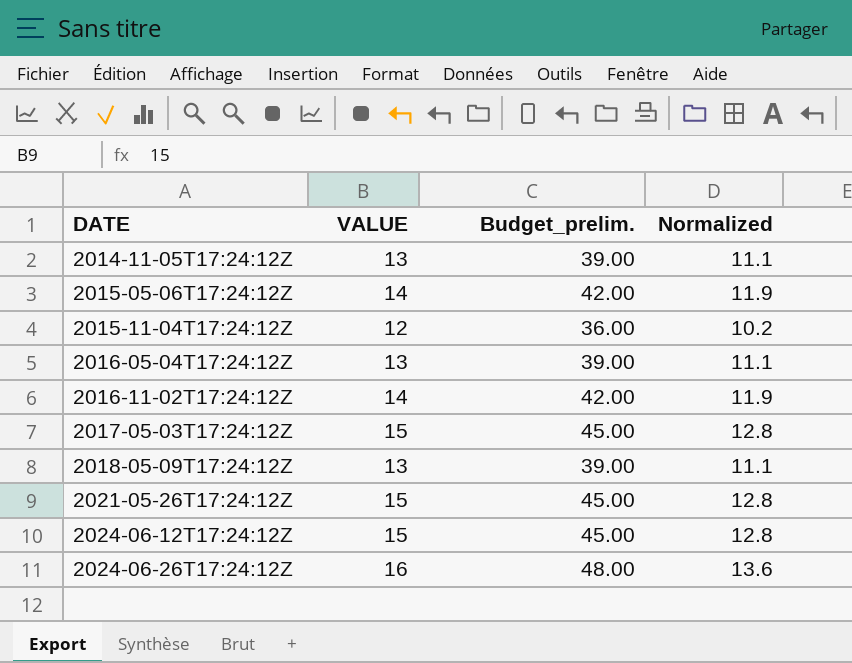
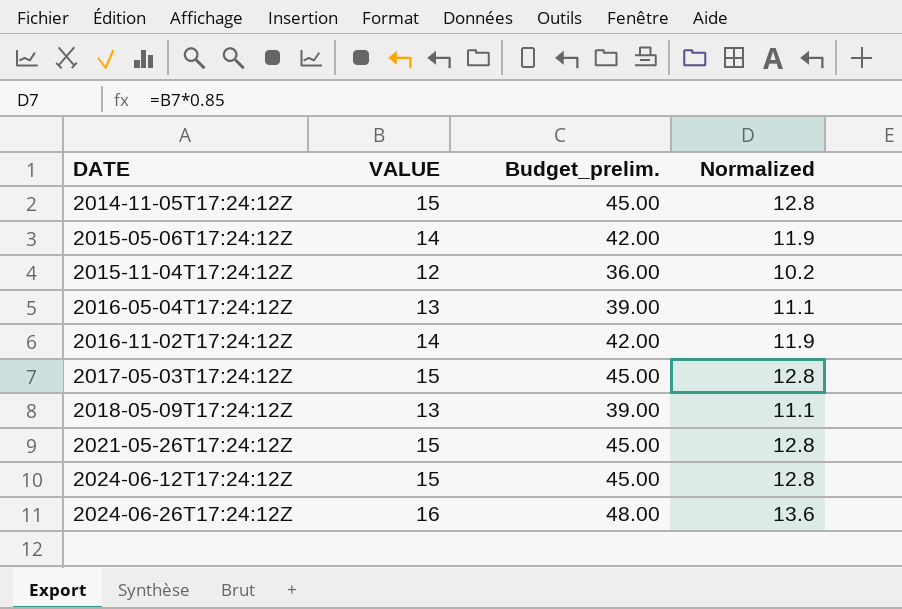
2014-11-05T17:24:12Z | VALUE: 13 -> 15
2014-11-05T17:24:12Z | Budget_prelim.: 39.00 -> 45.00
2014-11-05T17:24:12Z | Normalized: 11.1 -> 12.8

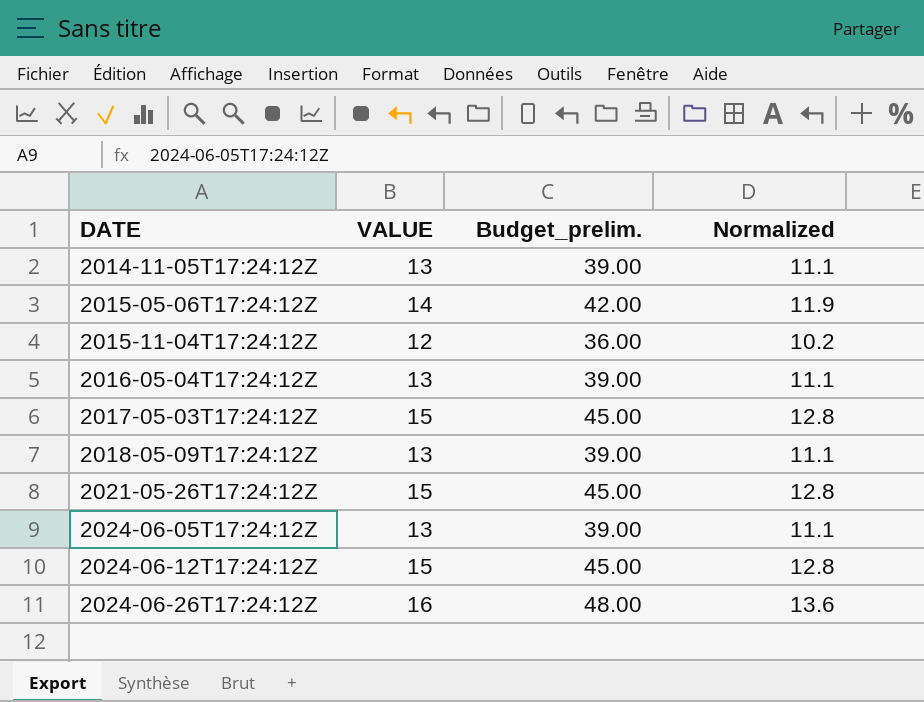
row 2016-11-02T17:24:12Z: 14 | 42.00 | 11.9 -> none
2014-11-05T17:24:12Z | VALUE: 15 -> 13
2014-11-05T17:24:12Z | Budget_prelim.: 45.00 -> 39.00
2014-11-05T17:24:12Z | Normalized: 12.8 -> 11.1
row 2024-06-05T17:24:12Z: none -> 13 | 39.00 | 11.1

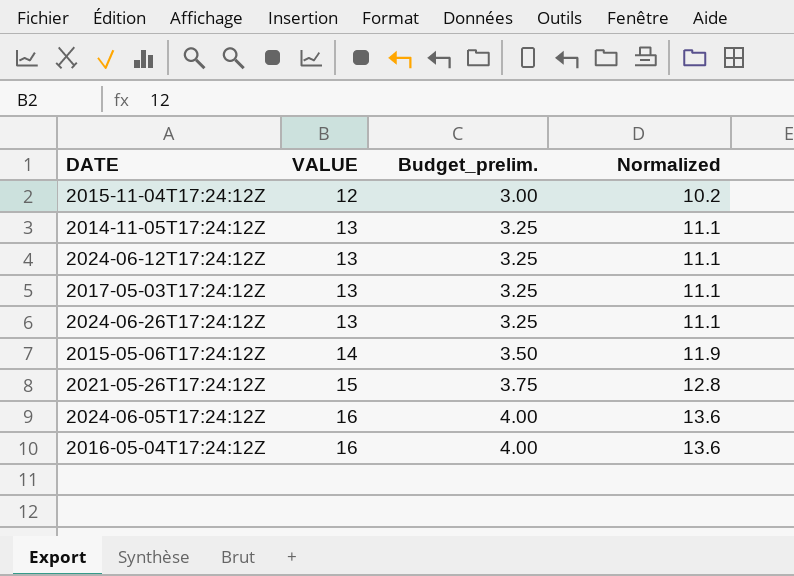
row order: DATE ascending -> VALUE ascending
column Budget_prelim. | formula: [VALUE] * 3 -> [VALUE] * 0.25
row 2018-05-09T17:24:12Z: 13 | 39.00 | 11.1 -> none
2024-06-12T17:24:12Z | VALUE: 15 -> 13
2024-06-12T17:24:12Z | Normalized: 12.8 -> 11.1
2017-05-03T17:24:12Z | VALUE: 15 -> 13
2017-05-03T17:24:12Z | Normalized: 12.8 -> 11.1
2024-06-26T17:24:12Z | VALUE: 16 -> 13
2024-06-26T17:24:12Z | Normalized: 13.6 -> 11.1
2024-06-05T17:24:12Z | VALUE: 13 -> 16
2024-06-05T17:24:12Z | Normalized: 11.1 -> 13.6
2016-05-04T17:24:12Z | VALUE: 13 -> 16
2016-05-04T17:24:12Z | Normalized: 11.1 -> 13.6

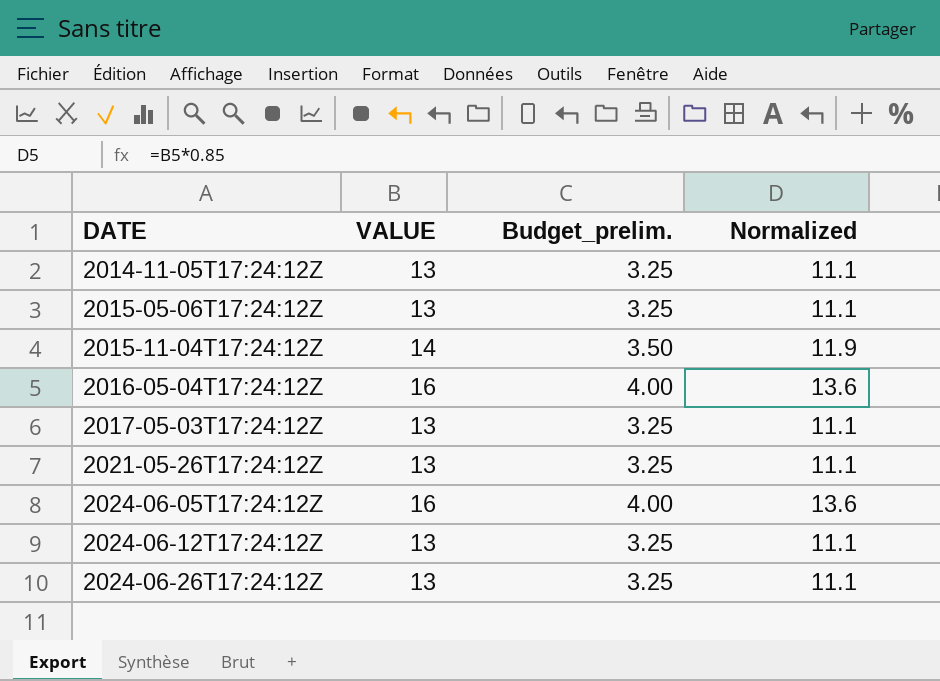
row order: VALUE ascending -> DATE ascending
2015-05-06T17:24:12Z | VALUE: 14 -> 13
2015-05-06T17:24:12Z | Budget_prelim.: 3.50 -> 3.25
2015-05-06T17:24:12Z | Normalized: 11.9 -> 11.1
2015-11-04T17:24:12Z | VALUE: 12 -> 14
2015-11-04T17:24:12Z | Budget_prelim.: 3.00 -> 3.50
2015-11-04T17:24:12Z | Normalized: 10.2 -> 11.9
2021-05-26T17:24:12Z | VALUE: 15 -> 13
2021-05-26T17:24:12Z | Budget_prelim.: 3.75 -> 3.25
2021-05-26T17:24:12Z | Normalized: 12.8 -> 11.1

